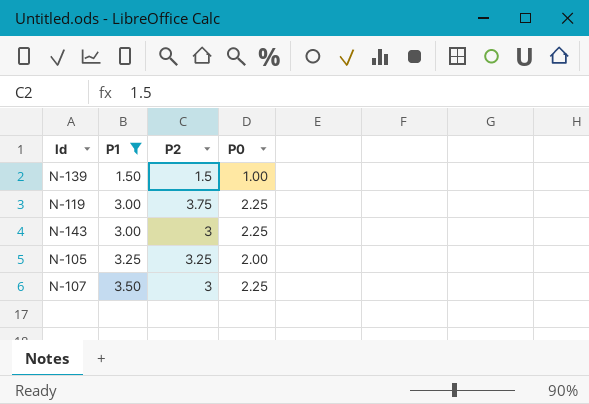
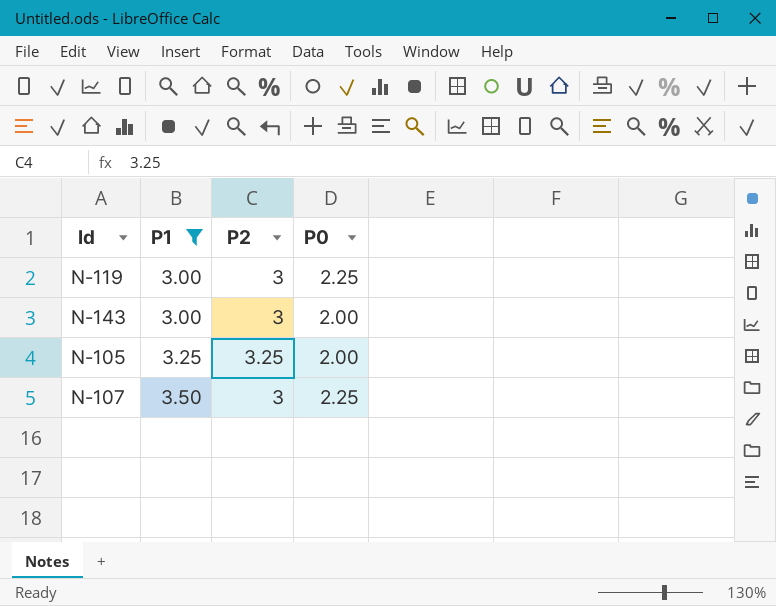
row N-139: 1.50 | 1.5 | 1.00 -> none
N-119 | P2: 3.75 -> 3
N-143 | P0: 2.25 -> 2.00

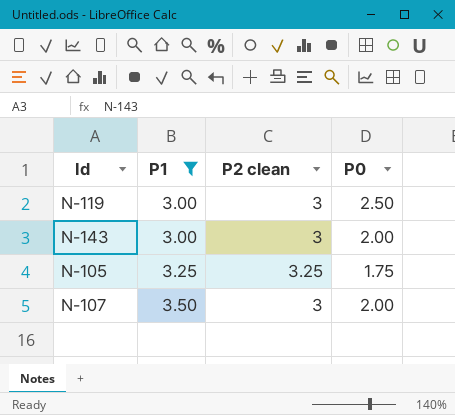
column name: P2 -> P2 clean
N-119 | P0: 2.25 -> 2.50
N-105 | P0: 2.00 -> 1.75
N-107 | P0: 2.25 -> 2.00

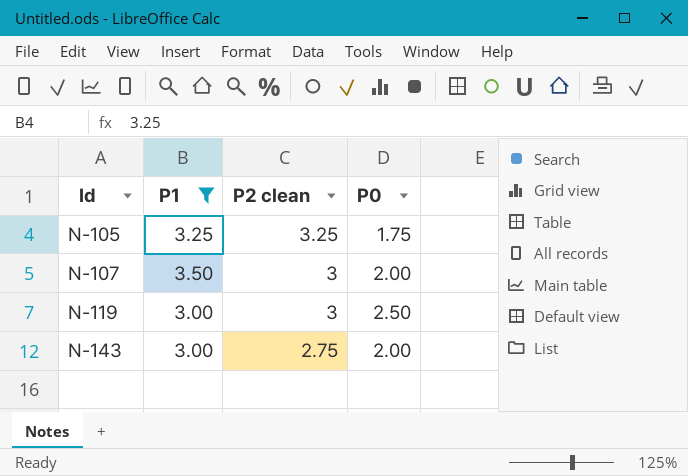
row order: P1 ascending -> Id ascending
N-143 | P2 clean: 3 -> 2.75

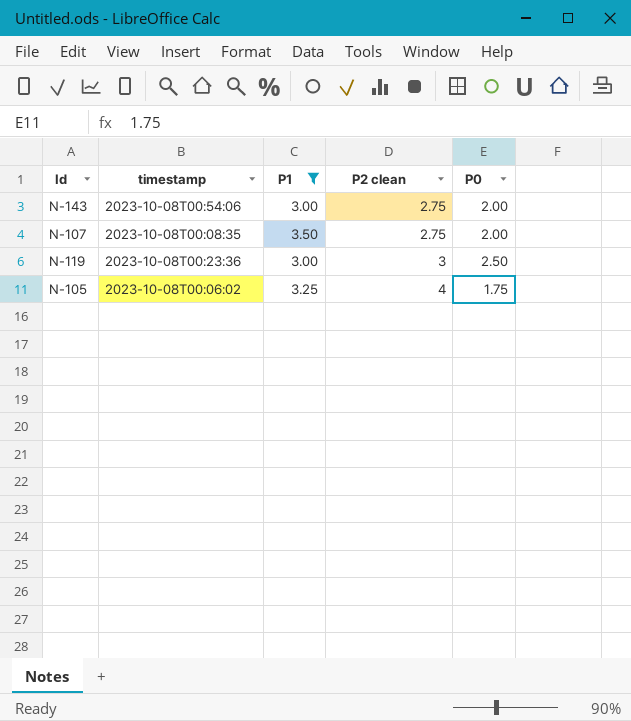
row order: Id ascending -> P2 clean ascending
column timestamp | position: none -> 2
N-107 | P2 clean: 3 -> 2.75
N-105 | P2 clean: 3.25 -> 4

